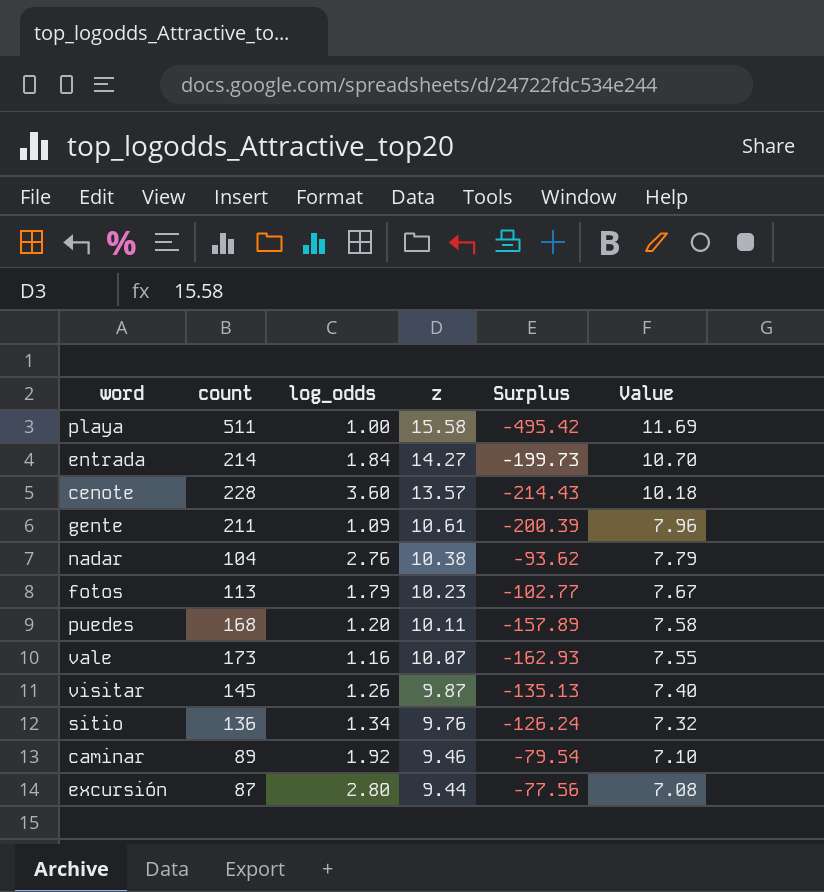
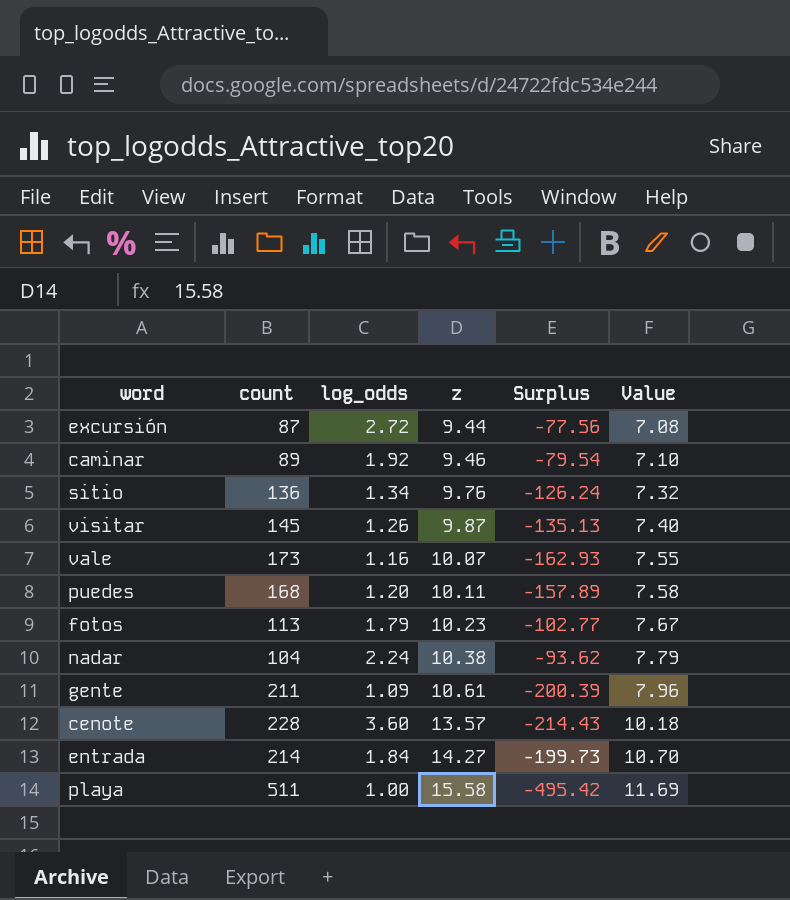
row order: z descending -> z ascending
excursión | log_odds: 2.80 -> 2.72
nadar | log_odds: 2.76 -> 2.24

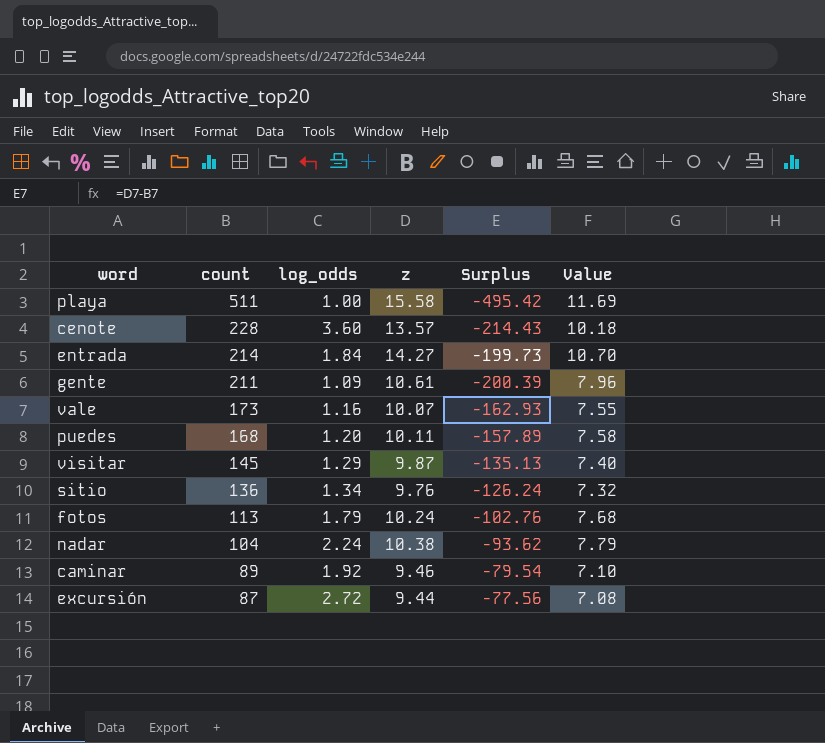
row order: z ascending -> count descending
visitar | log_odds: 1.26 -> 1.29
fotos | z: 10.23 -> 10.24
fotos | Surplus: -102.77 -> -102.76
fotos | Value: 7.67 -> 7.68

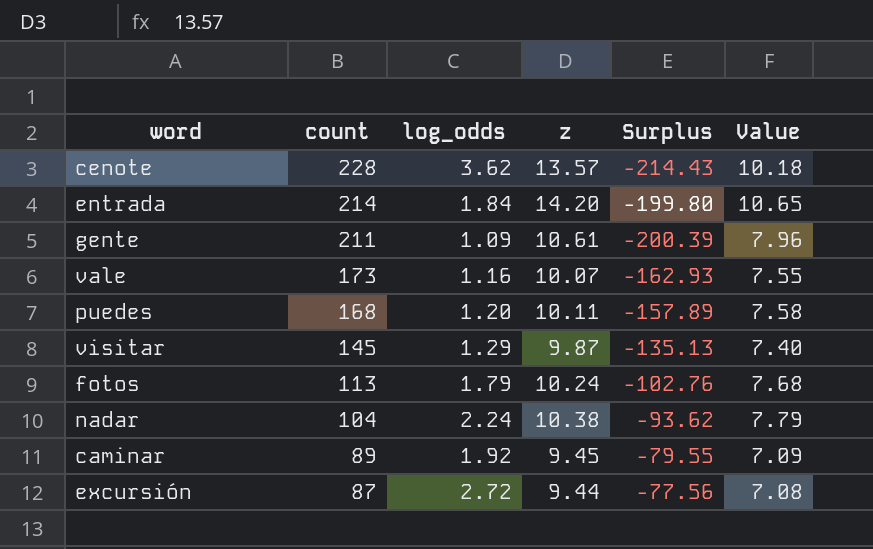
row playa: 511 | 1.00 | 15.58 | -495.42 | 11.69 -> none
row sitio: 136 | 1.34 | 9.76 | -126.24 | 7.32 -> none
cenote | log_odds: 3.60 -> 3.62
entrada | z: 14.27 -> 14.20
entrada | Surplus: -199.73 -> -199.80
entrada | Value: 10.70 -> 10.65
caminar | z: 9.46 -> 9.45
caminar | Surplus: -79.54 -> -79.55
caminar | Value: 7.10 -> 7.09

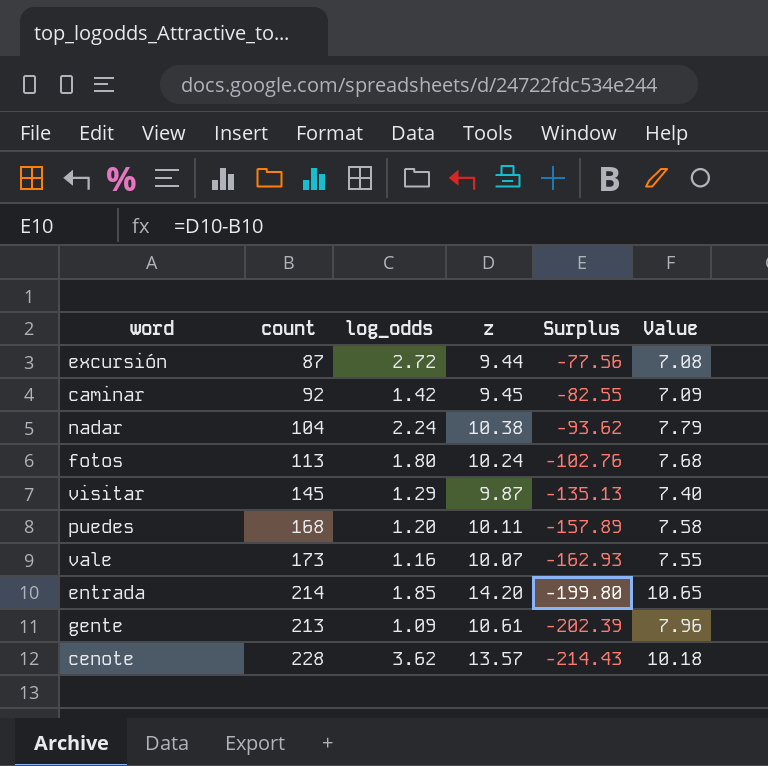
row order: count descending -> Surplus descending
caminar | count: 89 -> 92
caminar | log_odds: 1.92 -> 1.42
caminar | Surplus: -79.55 -> -82.55
fotos | log_odds: 1.79 -> 1.80
entrada | log_odds: 1.84 -> 1.85
gente | count: 211 -> 213
gente | Surplus: -200.39 -> -202.39

